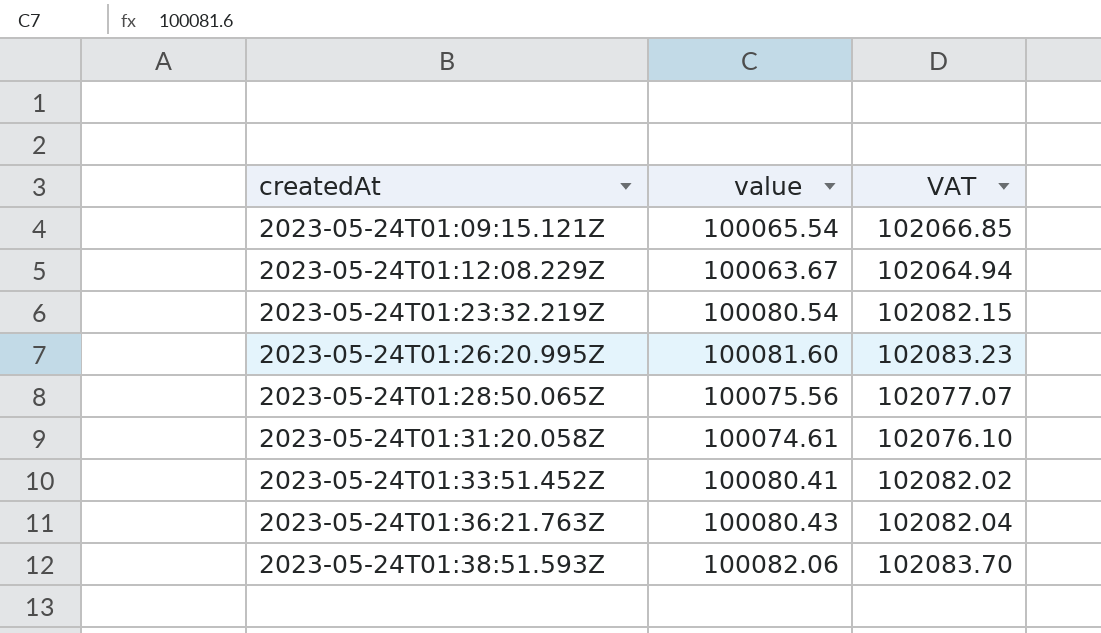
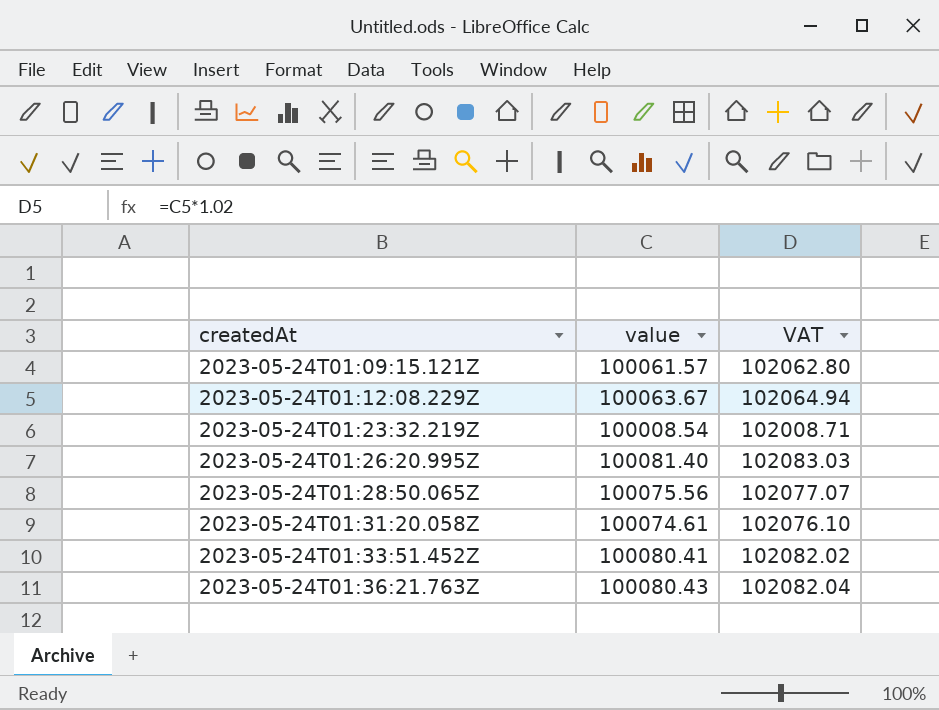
row 2023-05-24T01:38:51.593Z: 100082.06 | 102083.70 -> none
2023-05-24T01:09:15.121Z | value: 100065.54 -> 100061.57
2023-05-24T01:09:15.121Z | VAT: 102066.85 -> 102062.80
2023-05-24T01:23:32.219Z | value: 100080.54 -> 100008.54
2023-05-24T01:23:32.219Z | VAT: 102082.15 -> 102008.71
2023-05-24T01:26:20.995Z | value: 100081.60 -> 100081.40
2023-05-24T01:26:20.995Z | VAT: 102083.23 -> 102083.03

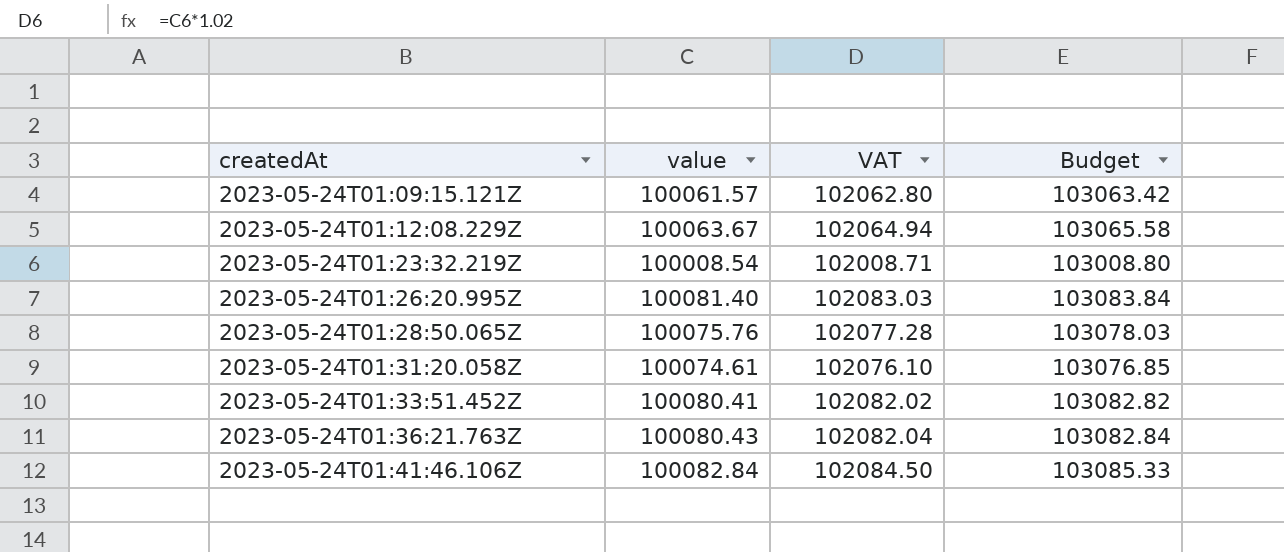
column Budget | formula: none -> [value] * 1.03
2023-05-24T01:28:50.065Z | value: 100075.56 -> 100075.76
2023-05-24T01:28:50.065Z | VAT: 102077.07 -> 102077.28
row 2023-05-24T01:41:46.106Z: none -> 100082.84 | 102084.50 | 103085.33

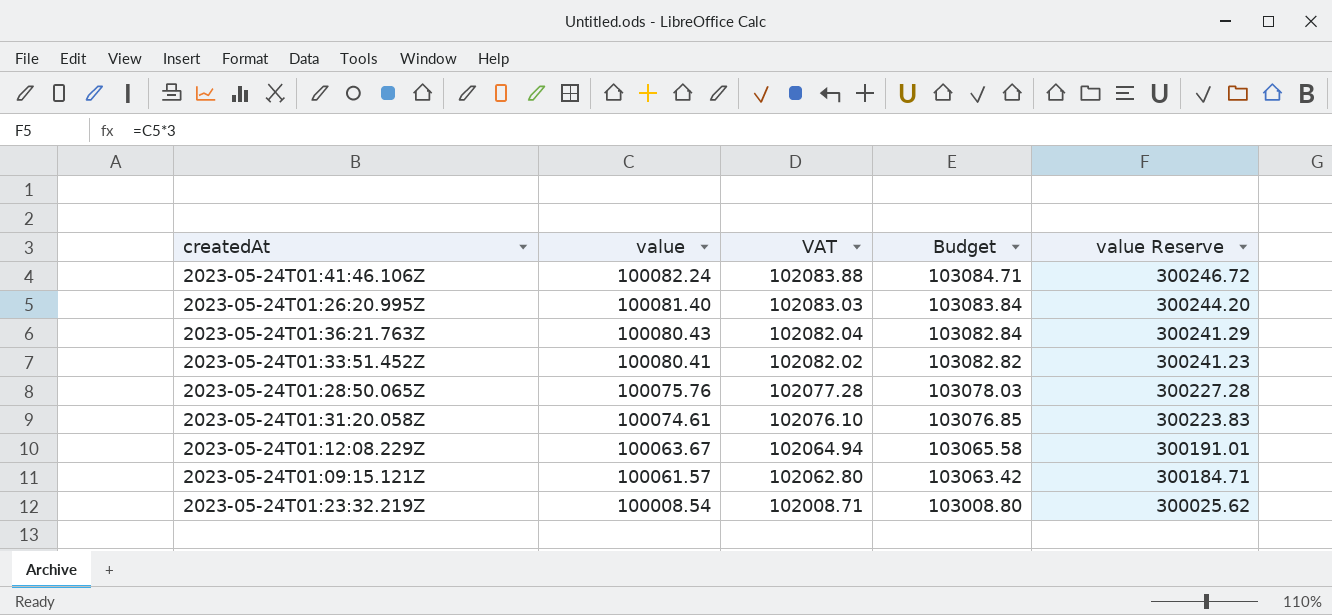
row order: createdAt ascending -> value descending
column value Reserve | formula: none -> [value] * 3
2023-05-24T01:41:46.106Z | value: 100082.84 -> 100082.24
2023-05-24T01:41:46.106Z | VAT: 102084.50 -> 102083.88
2023-05-24T01:41:46.106Z | Budget: 103085.33 -> 103084.71

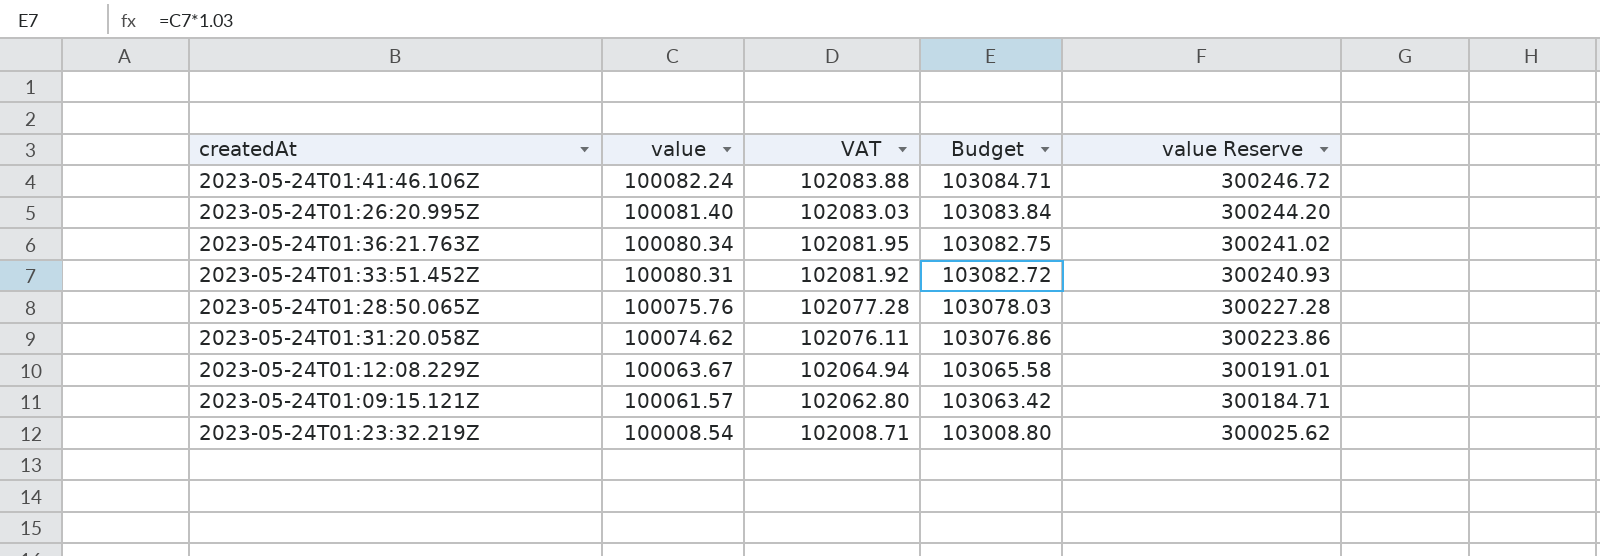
2023-05-24T01:36:21.763Z | value: 100080.43 -> 100080.34
2023-05-24T01:36:21.763Z | VAT: 102082.04 -> 102081.95
2023-05-24T01:36:21.763Z | Budget: 103082.84 -> 103082.75
2023-05-24T01:36:21.763Z | value Reserve: 300241.29 -> 300241.02
2023-05-24T01:33:51.452Z | value: 100080.41 -> 100080.31
2023-05-24T01:33:51.452Z | VAT: 102082.02 -> 102081.92
2023-05-24T01:33:51.452Z | Budget: 103082.82 -> 103082.72
2023-05-24T01:33:51.452Z | value Reserve: 300241.23 -> 300240.93
2023-05-24T01:31:20.058Z | value: 100074.61 -> 100074.62
2023-05-24T01:31:20.058Z | VAT: 102076.10 -> 102076.11
2023-05-24T01:31:20.058Z | Budget: 103076.85 -> 103076.86
2023-05-24T01:31:20.058Z | value Reserve: 300223.83 -> 300223.86

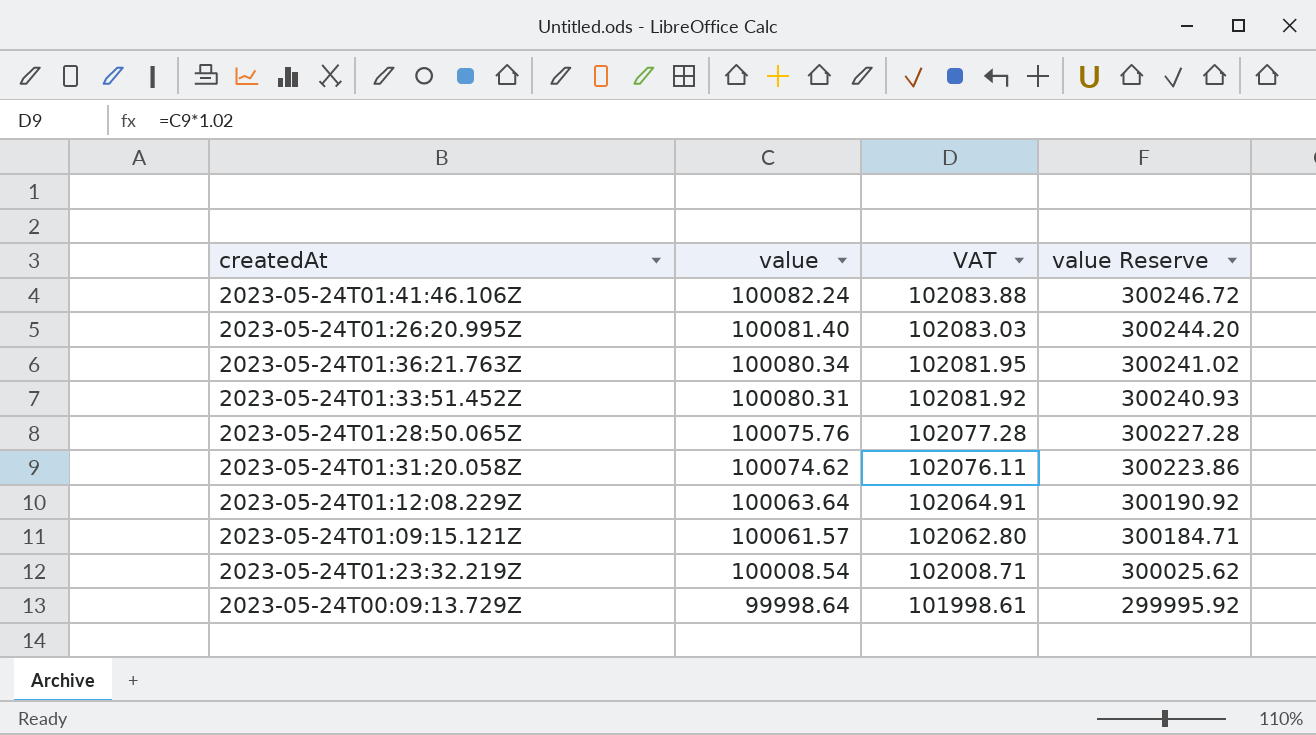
column Budget | formula: [value] * 1.03 -> none
2023-05-24T01:12:08.229Z | value: 100063.67 -> 100063.64
2023-05-24T01:12:08.229Z | VAT: 102064.94 -> 102064.91
2023-05-24T01:12:08.229Z | value Reserve: 300191.01 -> 300190.92
row 2023-05-24T00:09:13.729Z: none -> 99998.64 | 101998.61 | 299995.92

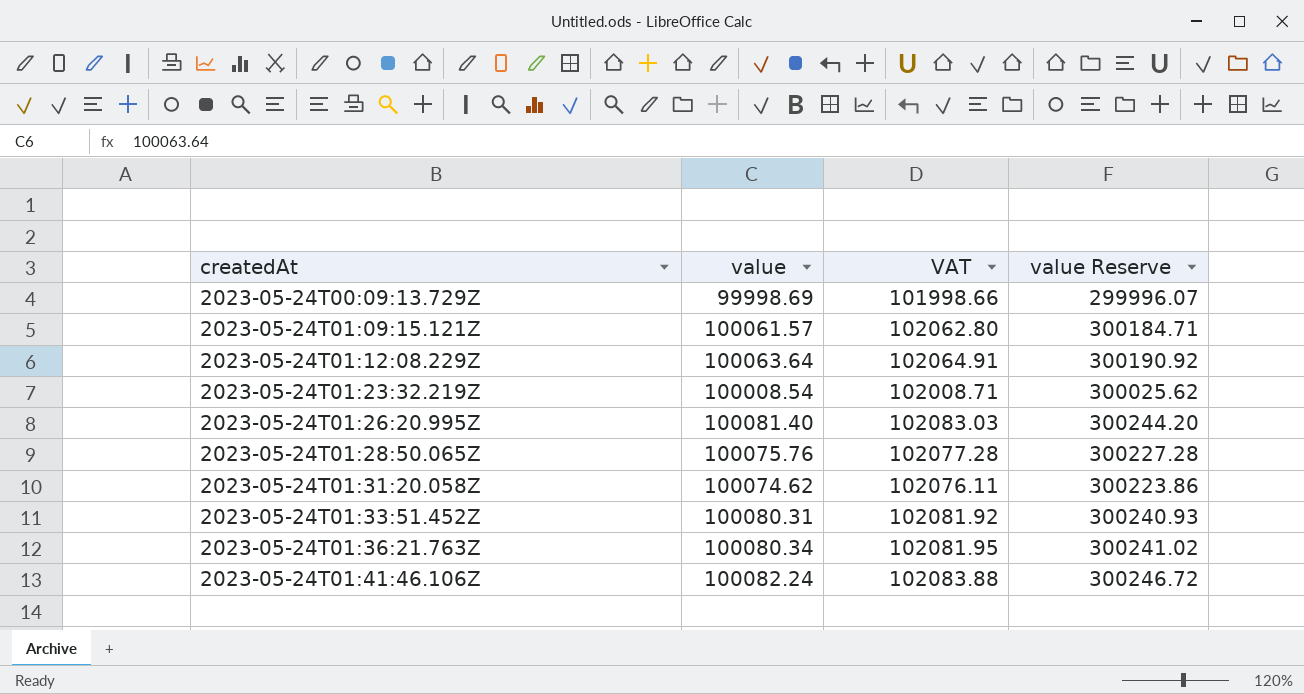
row order: value descending -> createdAt ascending
2023-05-24T00:09:13.729Z | value: 99998.64 -> 99998.69
2023-05-24T00:09:13.729Z | VAT: 101998.61 -> 101998.66
2023-05-24T00:09:13.729Z | value Reserve: 299995.92 -> 299996.07

